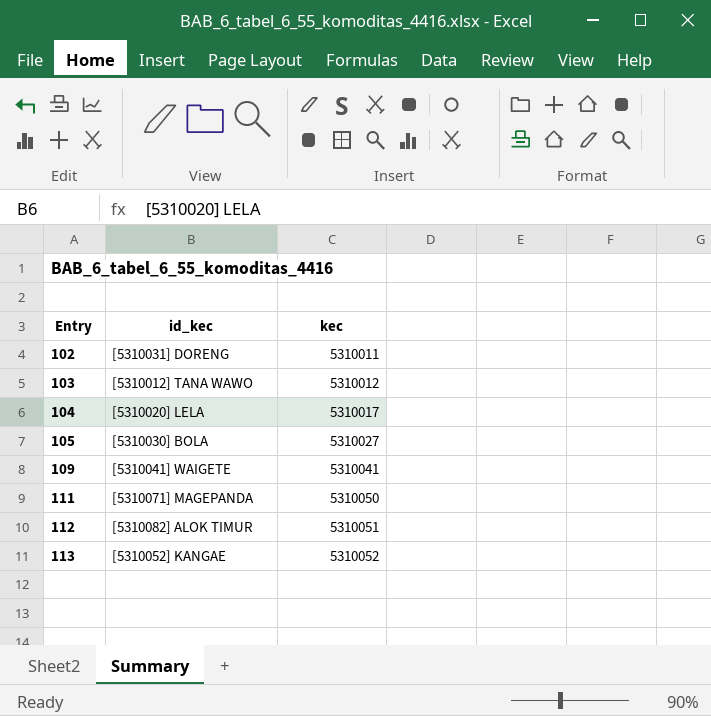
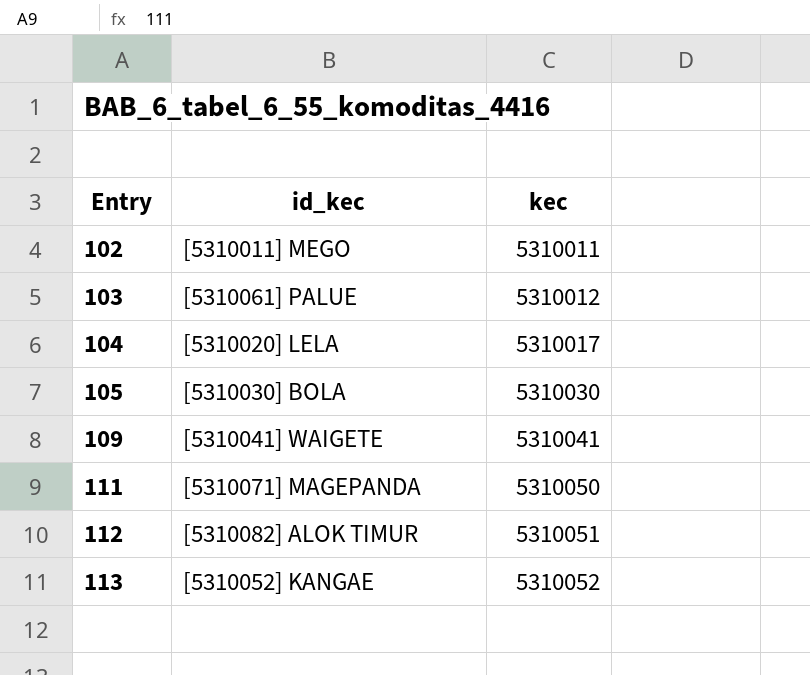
102 | id_kec: [5310031] DORENG -> [5310011] MEGO
103 | id_kec: [5310012] TANA WAWO -> [5310061] PALUE
105 | kec: 5310027 -> 5310030

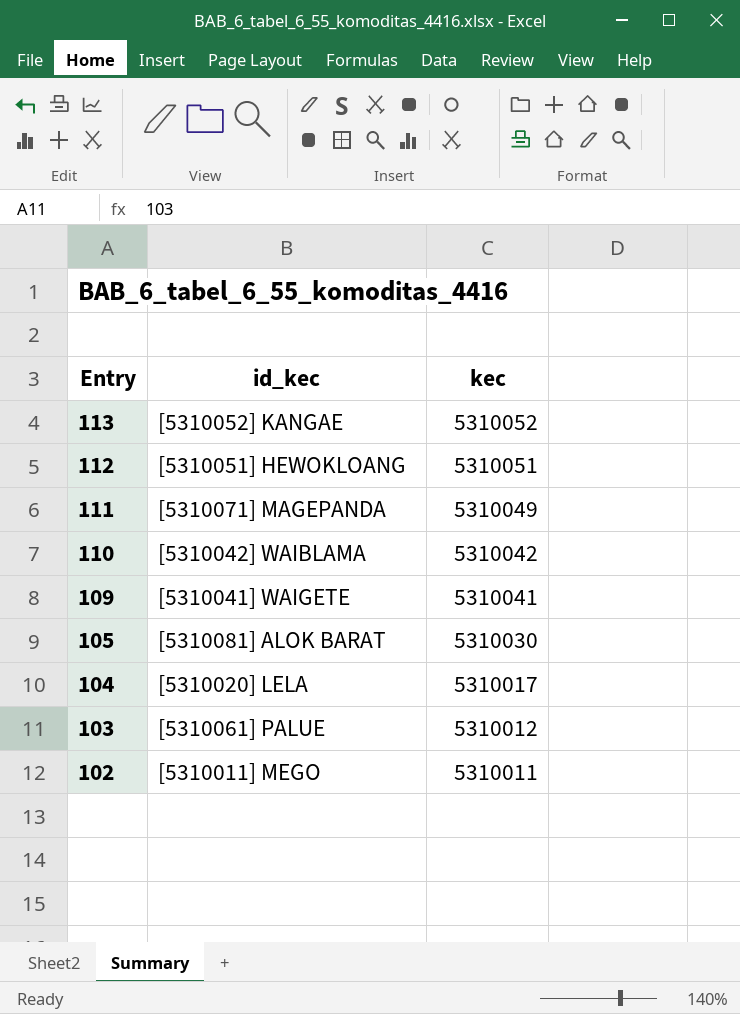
row order: Entry ascending -> Entry descending
112 | id_kec: [5310082] ALOK TIMUR -> [5310051] HEWOKLOANG
111 | kec: 5310050 -> 5310049
row 110: none -> [5310042] WAIBLAMA | 5310042
105 | id_kec: [5310030] BOLA -> [5310081] ALOK BARAT

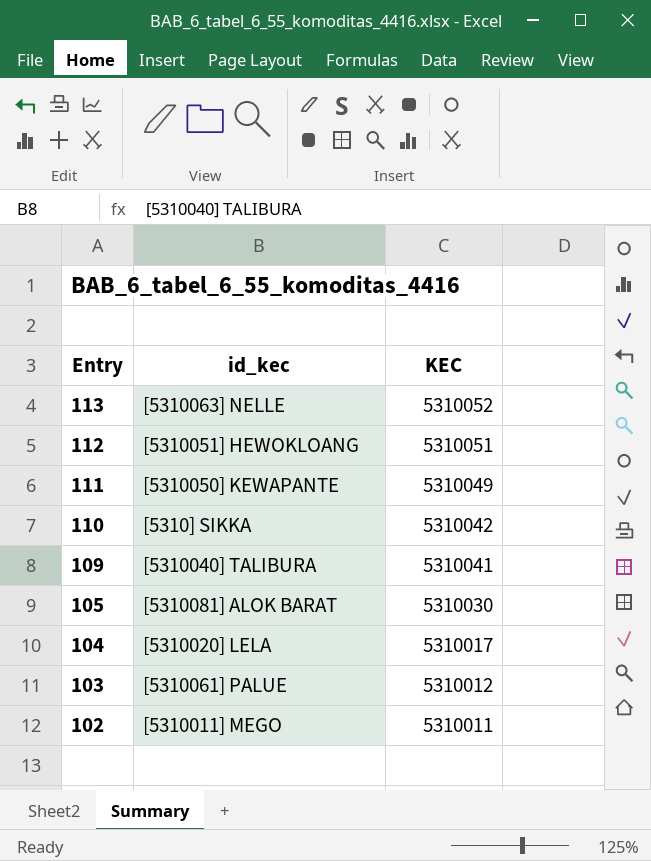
column name: kec -> KEC
113 | id_kec: [5310052] KANGAE -> [5310063] NELLE
111 | id_kec: [5310071] MAGEPANDA -> [5310050] KEWAPANTE
110 | id_kec: [5310042] WAIBLAMA -> [5310] SIKKA
109 | id_kec: [5310041] WAIGETE -> [5310040] TALIBURA

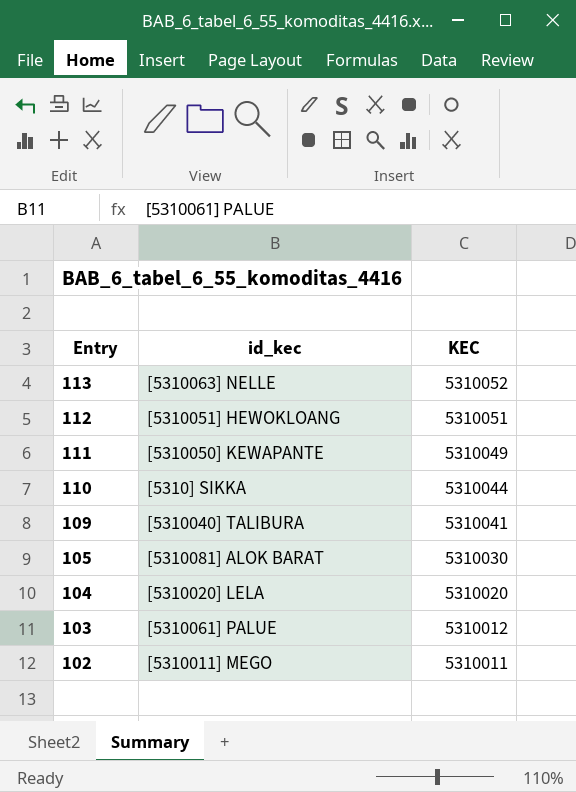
110 | KEC: 5310042 -> 5310044
104 | KEC: 5310017 -> 5310020

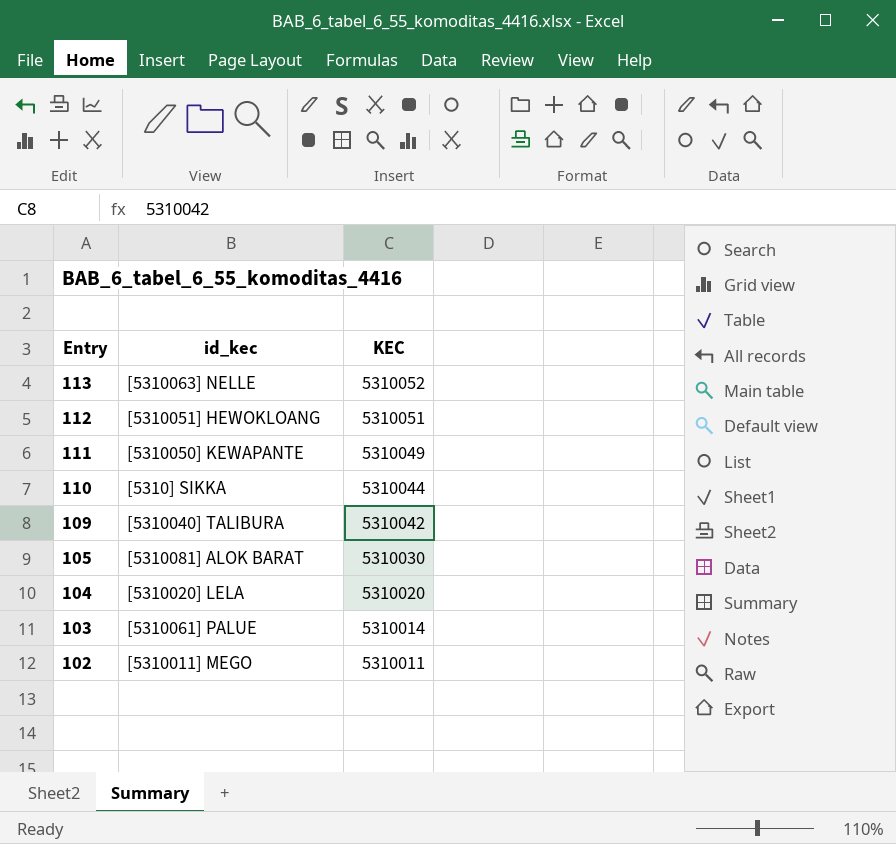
109 | KEC: 5310041 -> 5310042
103 | KEC: 5310012 -> 5310014

